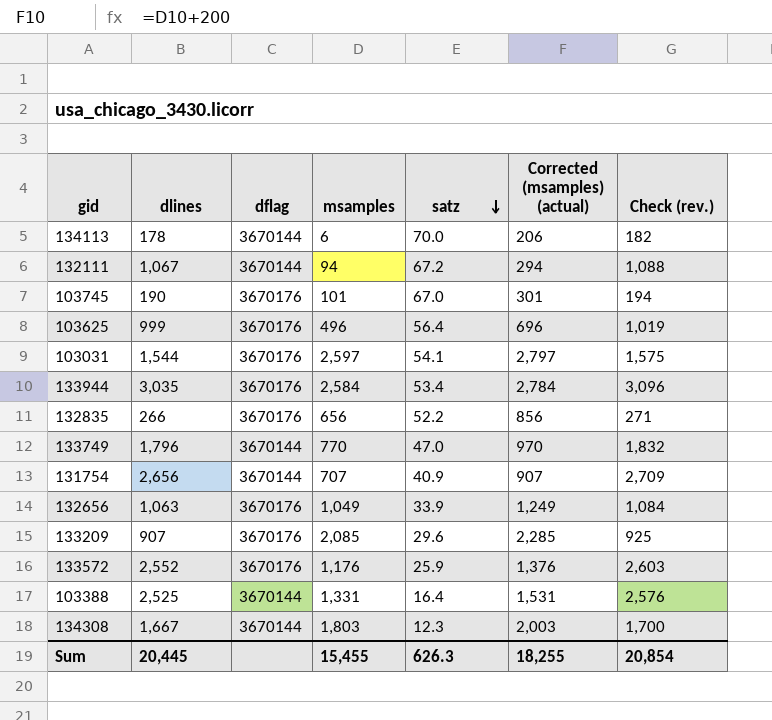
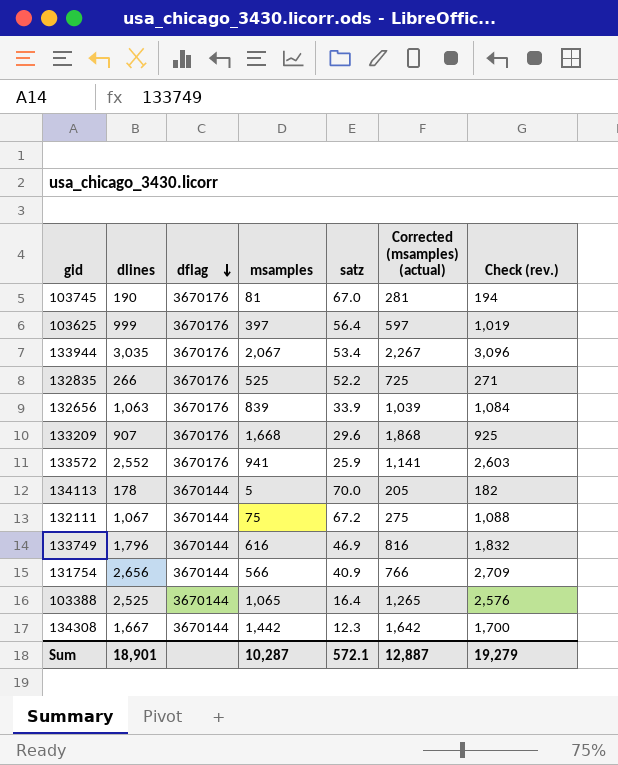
row order: satz descending -> dflag descending
row 103031: 1,544 | 3670176 | 2,597 | 54.1 | 2,797 | 1,575 -> none
103745 | msamples: 101 -> 81
103745 | Corrected (msamples) (actual): 301 -> 281
103625 | msamples: 496 -> 397
103625 | Corrected (msamples) (actual): 696 -> 597
133944 | msamples: 2,584 -> 2,067
133944 | Corrected (msamples) (actual): 2,784 -> 2,267
132835 | msamples: 656 -> 525
132835 | Corrected (msamples) (actual): 856 -> 725
132656 | msamples: 1,049 -> 839
132656 | Corrected (msamples) (actual): 1,249 -> 1,039
133209 | msamples: 2,085 -> 1,668
133209 | Corrected (msamples) (actual): 2,285 -> 1,868
133572 | msamples: 1,176 -> 941
133572 | Corrected (msamples) (actual): 1,376 -> 1,141
134113 | msamples: 6 -> 5
134113 | Corrected (msamples) (actual): 206 -> 205
132111 | msamples: 94 -> 75
132111 | Corrected (msamples) (actual): 294 -> 275
133749 | msamples: 770 -> 616
133749 | satz: 47.0 -> 46.9
133749 | Corrected (msamples) (actual): 970 -> 816
131754 | msamples: 707 -> 566
131754 | Corrected (msamples) (actual): 907 -> 766
103388 | msamples: 1,331 -> 1,065
103388 | Corrected (msamples) (actual): 1,531 -> 1,265
134308 | msamples: 1,803 -> 1,442
134308 | Corrected (msamples) (actual): 2,003 -> 1,642
Sum | dlines: 20,445 -> 18,901
Sum | msamples: 15,455 -> 10,287
Sum | satz: 626.3 -> 572.1
Sum | Corrected (msamples) (actual): 18,255 -> 12,887
Sum | Check (rev.): 20,854 -> 19,279

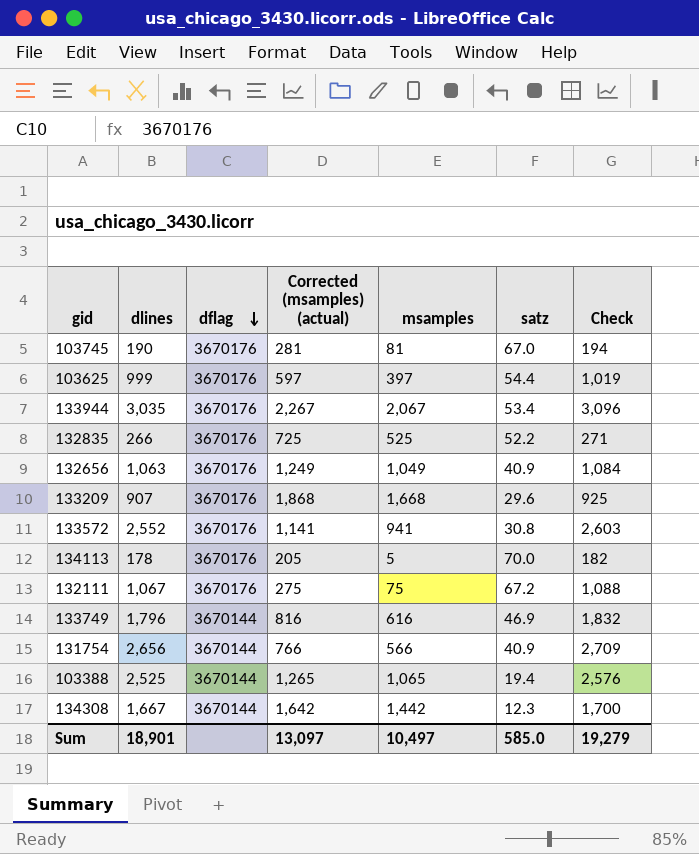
column Corrected (msamples) (actual) | position: 6 -> 4
column name: Check (rev.) -> Check
103625 | satz: 56.4 -> 54.4
132656 | Corrected (msamples) (actual): 1,039 -> 1,249
132656 | msamples: 839 -> 1,049
132656 | satz: 33.9 -> 40.9
133572 | satz: 25.9 -> 30.8
134113 | dflag: 3670144 -> 3670176
132111 | dflag: 3670144 -> 3670176
103388 | satz: 16.4 -> 19.4
Sum | Corrected (msamples) (actual): 12,887 -> 13,097
Sum | msamples: 10,287 -> 10,497
Sum | satz: 572.1 -> 585.0

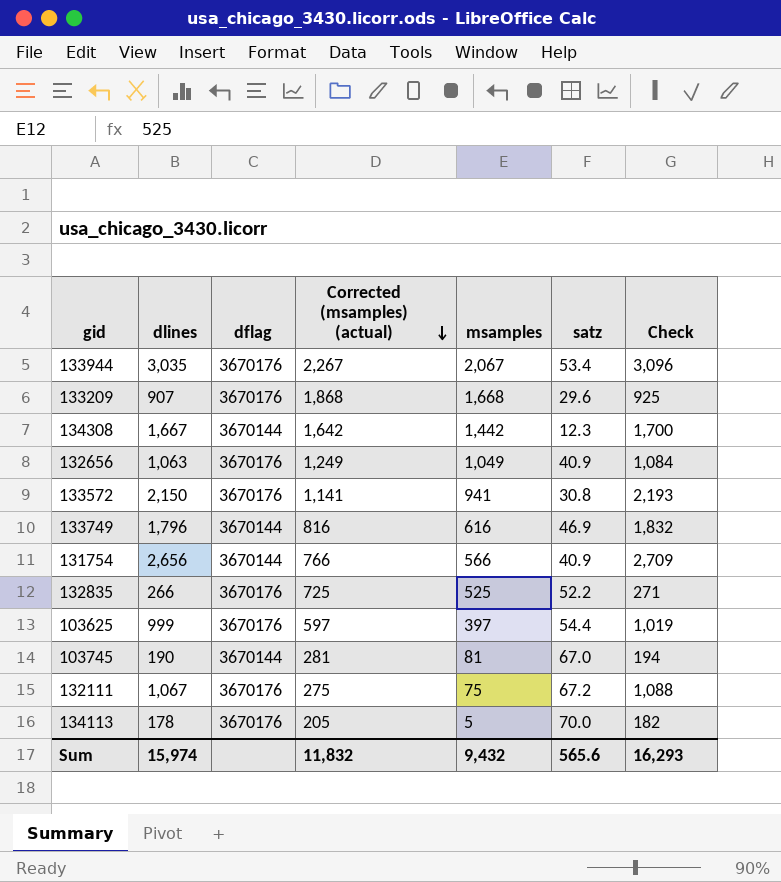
row order: dflag descending -> Corrected (msamples) (actual) descending
row 103388: 2,525 | 3670144 | 1,265 | 1,065 | 19.4 | 2,576 -> none
133572 | dlines: 2,552 -> 2,150
133572 | Check: 2,603 -> 2,193
103745 | dflag: 3670176 -> 3670144
Sum | dlines: 18,901 -> 15,974
Sum | Corrected (msamples) (actual): 13,097 -> 11,832
Sum | msamples: 10,497 -> 9,432
Sum | satz: 585.0 -> 565.6
Sum | Check: 19,279 -> 16,293

